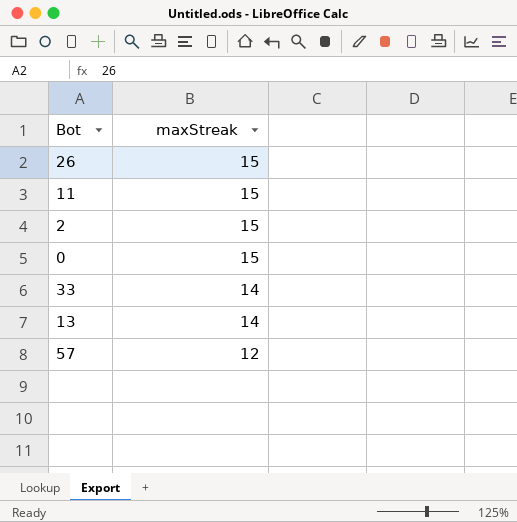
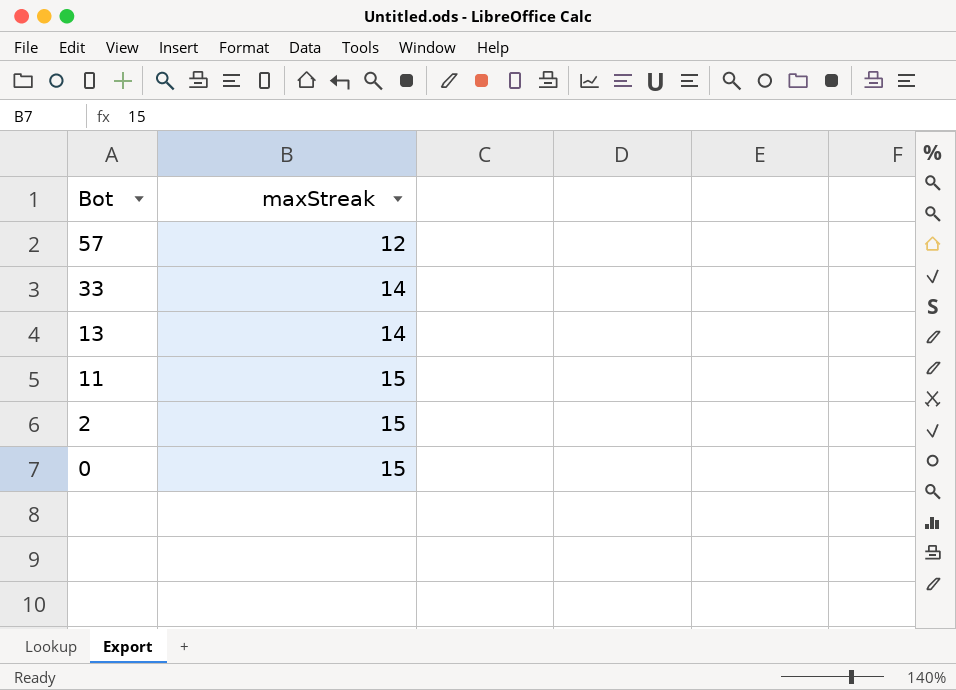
row order: maxStreak descending -> Bot descending
row 26: 15 -> none

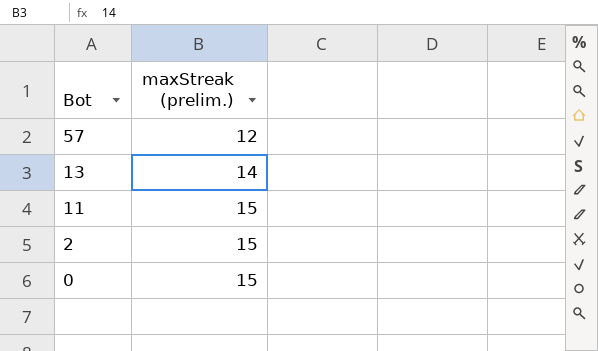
column name: maxStreak -> maxStreak (prelim.)
row 33: 14 -> none

